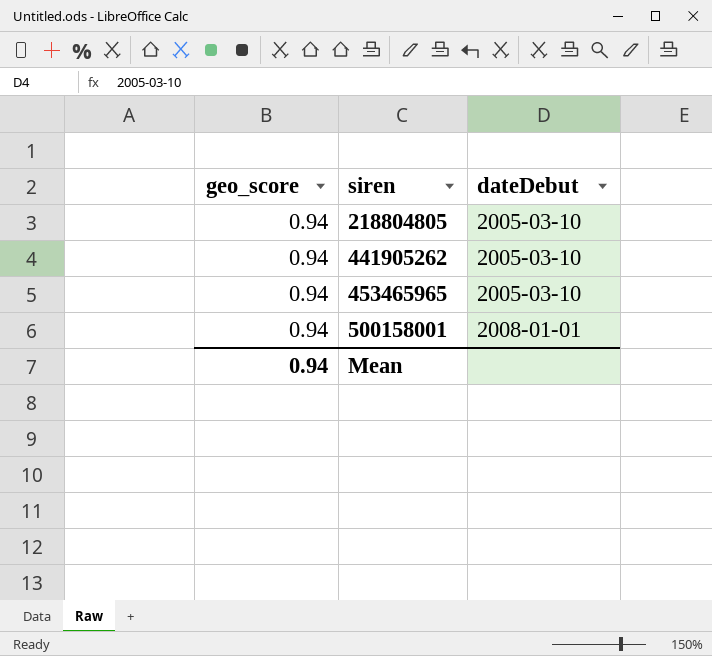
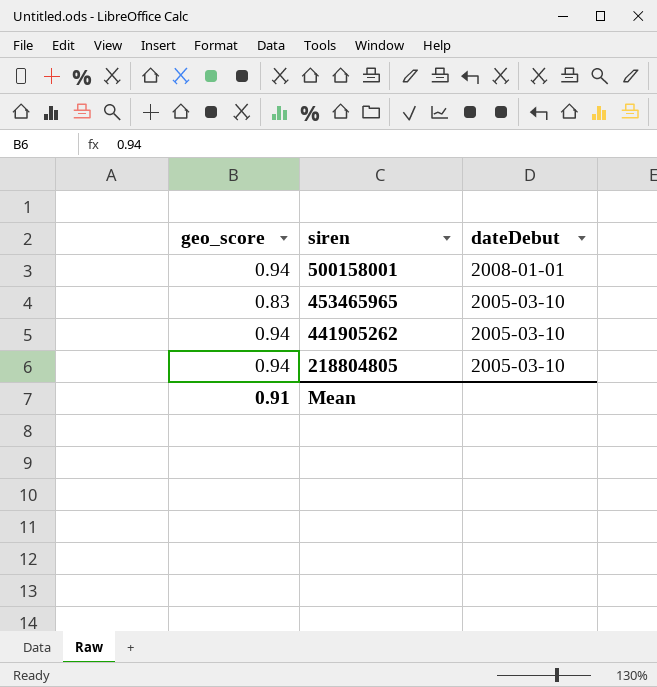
row order: siren ascending -> siren descending
453465965 | geo_score: 0.94 -> 0.83
Mean | geo_score: 0.94 -> 0.91

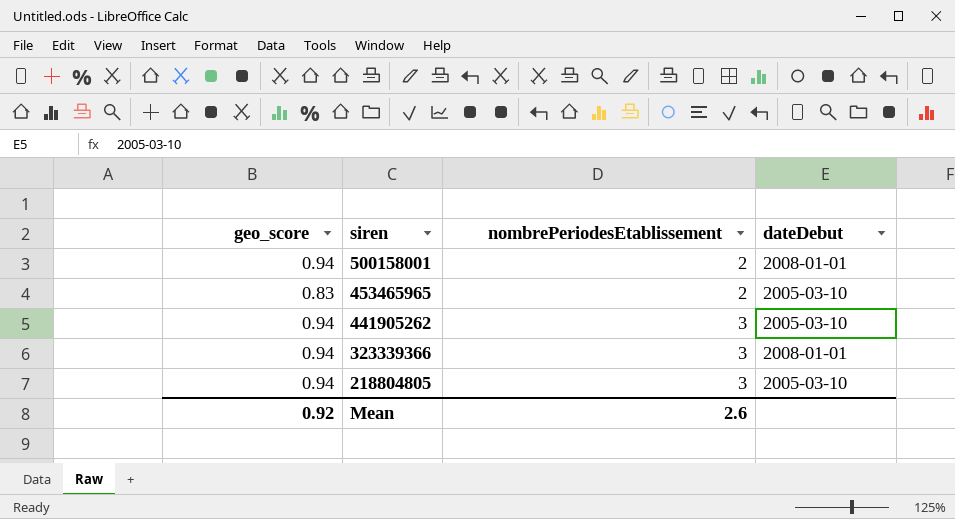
column nombrePeriodesEtablissement | position: none -> 3
row 323339366: none -> 0.94 | 3 | 2008-01-01
Mean | geo_score: 0.91 -> 0.92

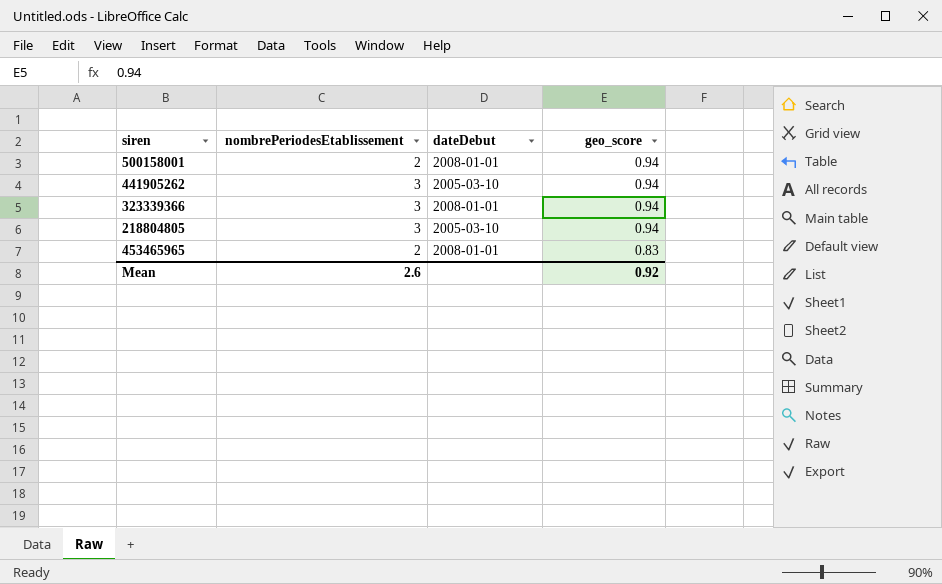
row order: siren descending -> geo_score descending
column geo_score | position: 1 -> 4
453465965 | dateDebut: 2005-03-10 -> 2008-01-01

